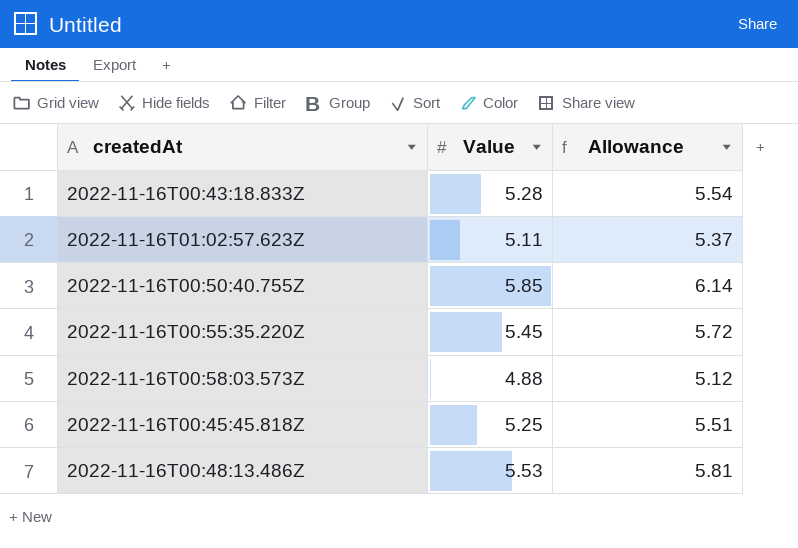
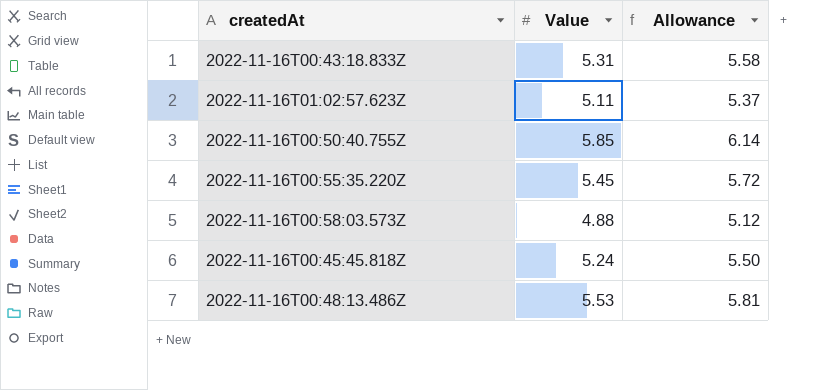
2022-11-16T00:43:18.833Z | Value: 5.28 -> 5.31
2022-11-16T00:43:18.833Z | Allowance: 5.54 -> 5.58
2022-11-16T00:45:45.818Z | Value: 5.25 -> 5.24
2022-11-16T00:45:45.818Z | Allowance: 5.51 -> 5.50

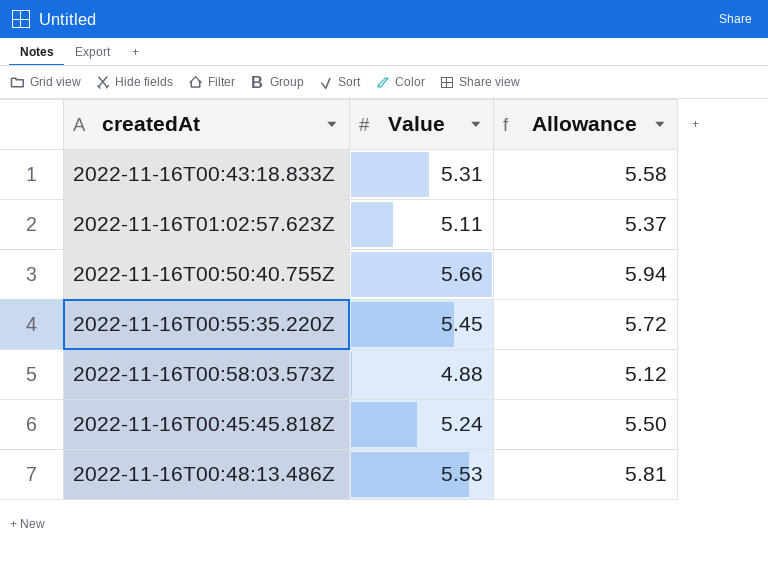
2022-11-16T00:50:40.755Z | Value: 5.85 -> 5.66
2022-11-16T00:50:40.755Z | Allowance: 6.14 -> 5.94

